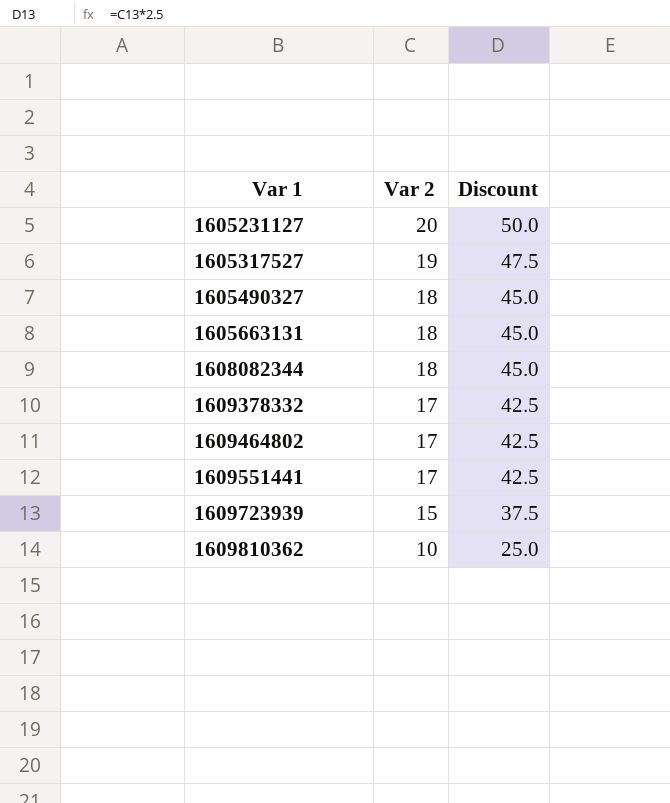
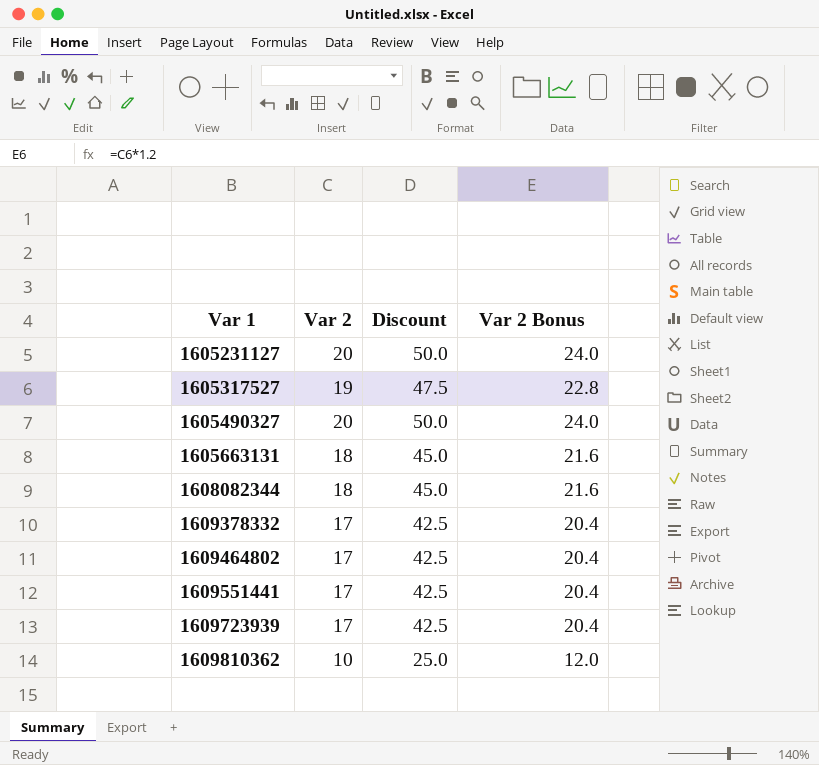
column Var 2 Bonus | formula: none -> [Var 2] * 1.2
1605490327 | Var 2: 18 -> 20
1605490327 | Discount: 45.0 -> 50.0
1609723939 | Var 2: 15 -> 17
1609723939 | Discount: 37.5 -> 42.5

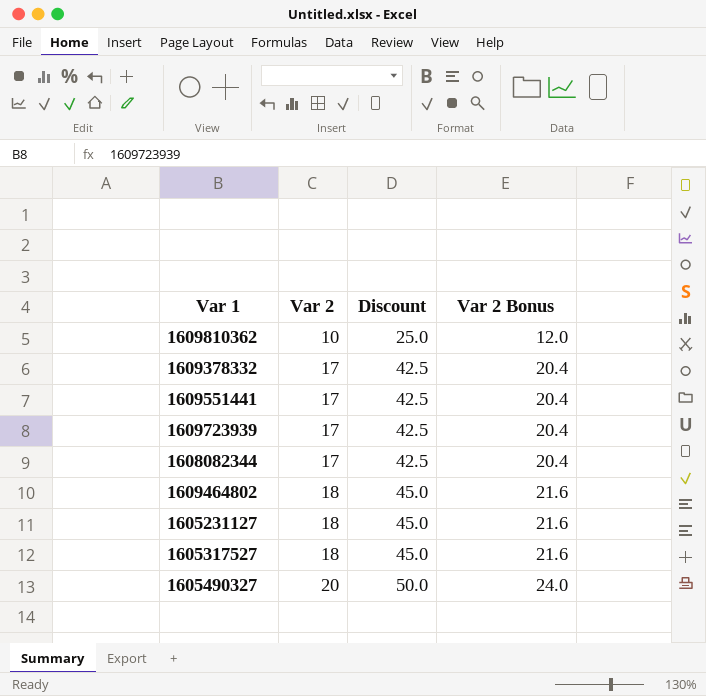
row order: Var 1 ascending -> Var 2 ascending
row 1605663131: 18 | 45.0 | 21.6 -> none
1608082344 | Var 2: 18 -> 17
1608082344 | Discount: 45.0 -> 42.5
1608082344 | Var 2 Bonus: 21.6 -> 20.4
1609464802 | Var 2: 17 -> 18
1609464802 | Discount: 42.5 -> 45.0
1609464802 | Var 2 Bonus: 20.4 -> 21.6
1605231127 | Var 2: 20 -> 18
1605231127 | Discount: 50.0 -> 45.0
1605231127 | Var 2 Bonus: 24.0 -> 21.6
1605317527 | Var 2: 19 -> 18
1605317527 | Discount: 47.5 -> 45.0
1605317527 | Var 2 Bonus: 22.8 -> 21.6

